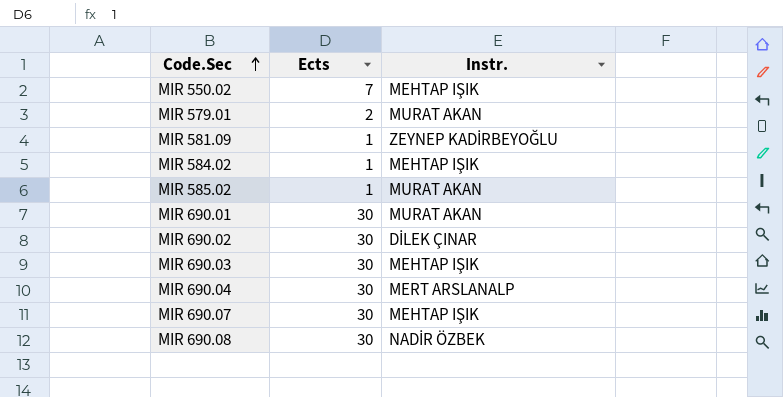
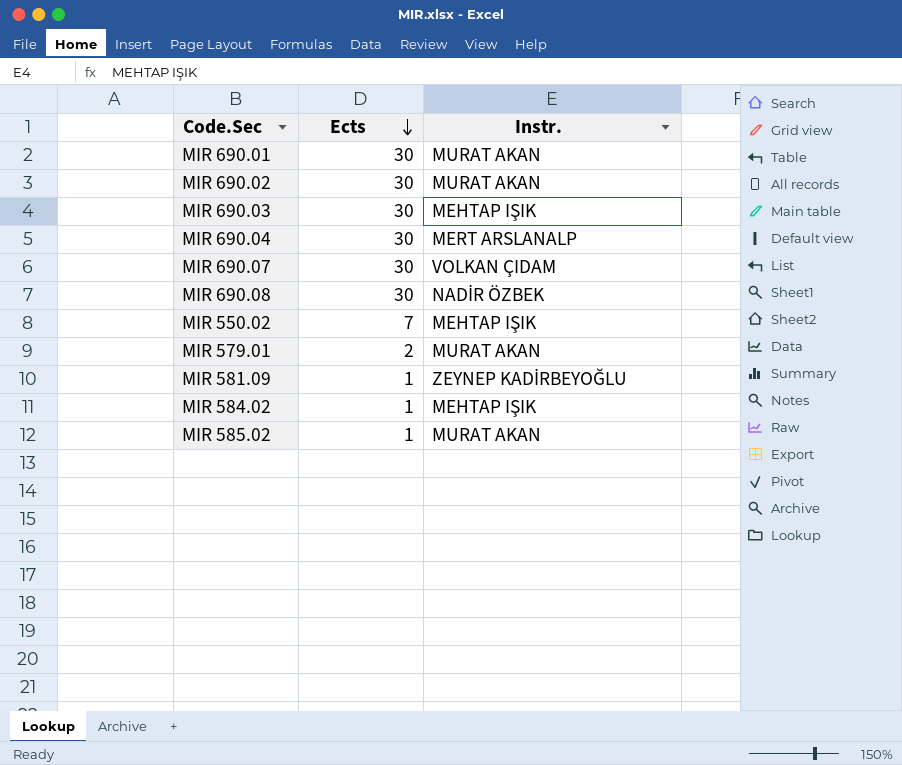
row order: Code.Sec ascending -> Ects descending
MIR 690.02 | Instr.: DİLEK ÇINAR -> MURAT AKAN
MIR 690.07 | Instr.: MEHTAP IŞIK -> VOLKAN ÇIDAM

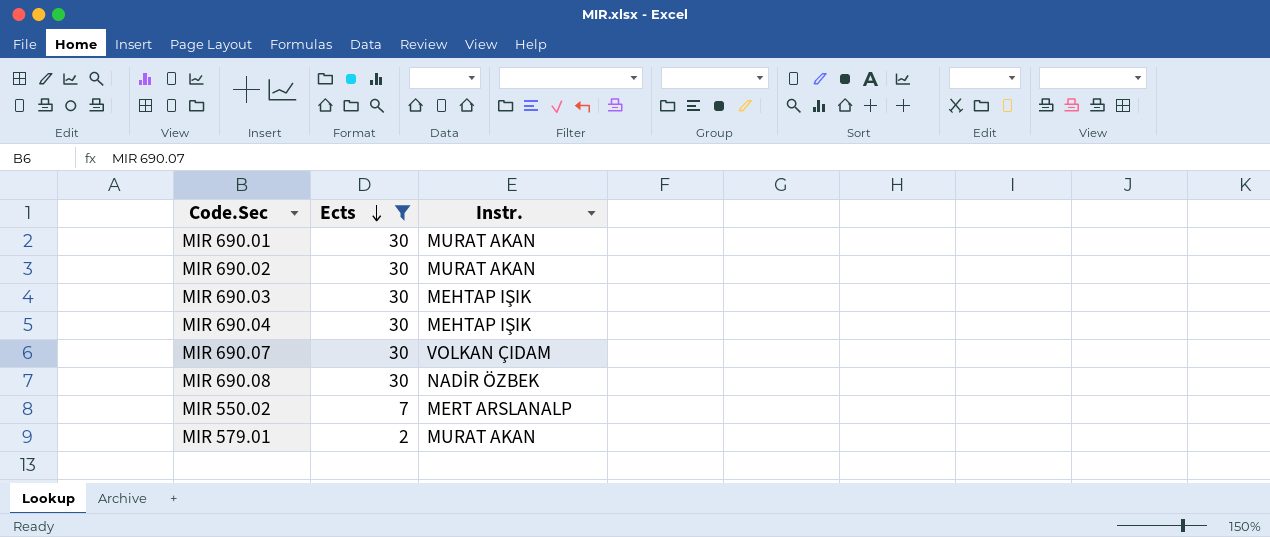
filter: none -> Ects != 1
MIR 690.04 | Instr.: MERT ARSLANALP -> MEHTAP IŞIK
MIR 550.02 | Instr.: MEHTAP IŞIK -> MERT ARSLANALP

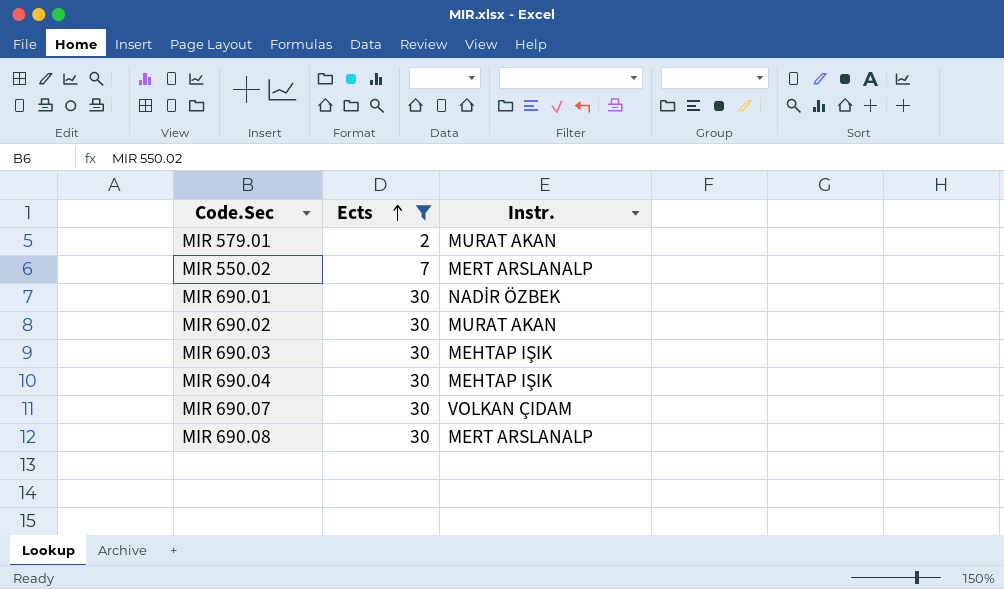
row order: Ects descending -> Ects ascending
MIR 690.01 | Instr.: MURAT AKAN -> NADİR ÖZBEK
MIR 690.08 | Instr.: NADİR ÖZBEK -> MERT ARSLANALP

